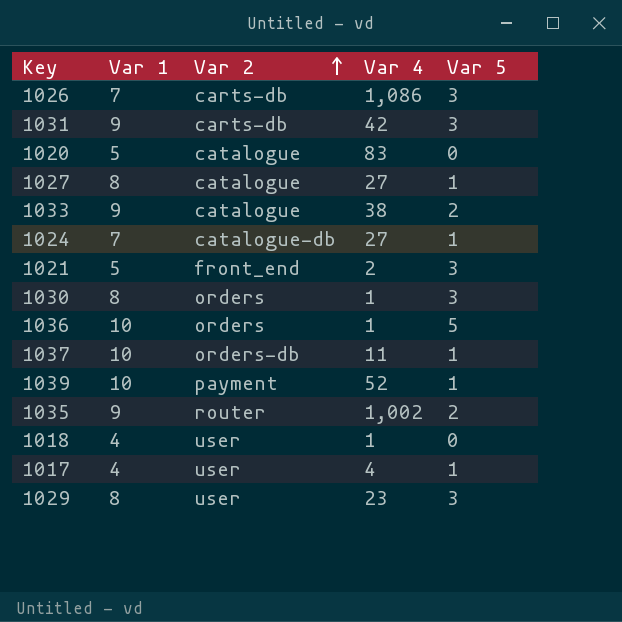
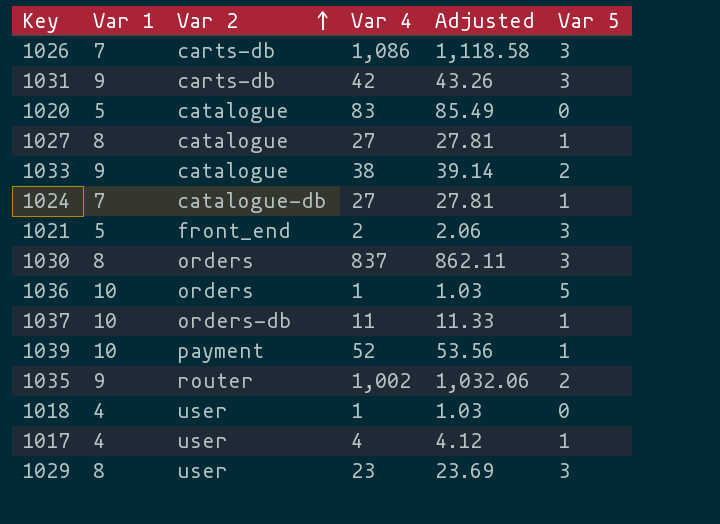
column Adjusted | formula: none -> [Var 4] * 1.03
1030 | Var 4: 1 -> 837

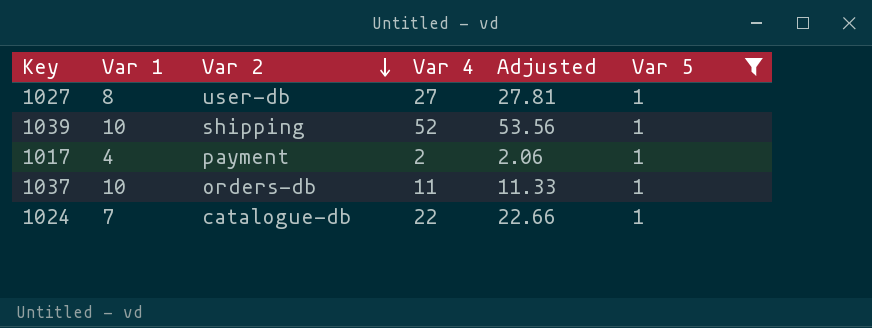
filter: none -> Var 5 = 1
row order: Var 2 ascending -> Var 2 descending
1027 | Var 2: catalogue -> user-db
1039 | Var 2: payment -> shipping
1017 | Var 2: user -> payment
1017 | Var 4: 4 -> 2
1017 | Adjusted: 4.12 -> 2.06
1024 | Var 4: 27 -> 22
1024 | Adjusted: 27.81 -> 22.66

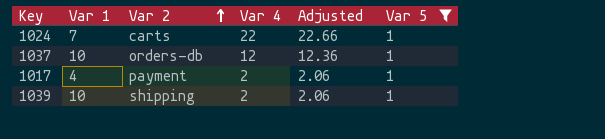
row order: Var 2 descending -> Var 2 ascending
row 1027: 8 | user-db | 27 | 27.81 | 1 -> none
1024 | Var 2: catalogue-db -> carts
1037 | Var 4: 11 -> 12
1037 | Adjusted: 11.33 -> 12.36
1039 | Var 4: 52 -> 2
1039 | Adjusted: 53.56 -> 2.06

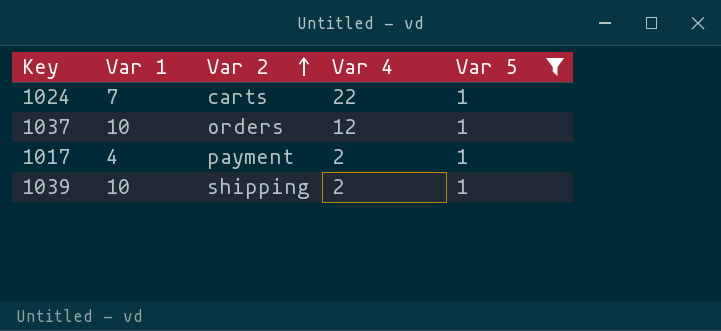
column Adjusted | formula: [Var 4] * 1.03 -> none
1037 | Var 2: orders-db -> orders

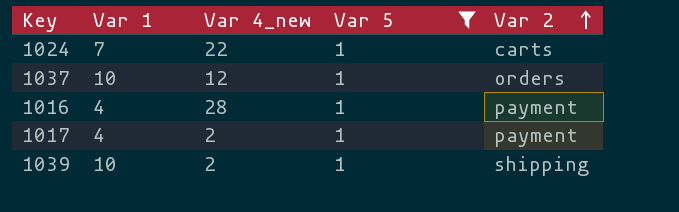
column name: Var 4 -> Var 4_new
column Var 2 | position: 3 -> 5
row 1016: none -> 4 | 28 | 1 | payment

